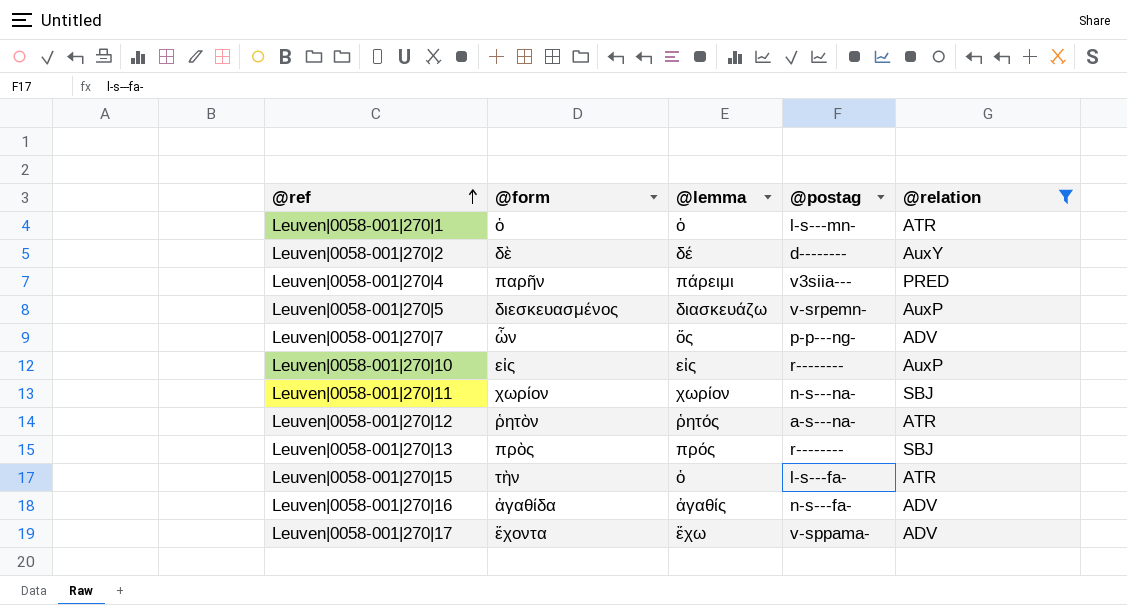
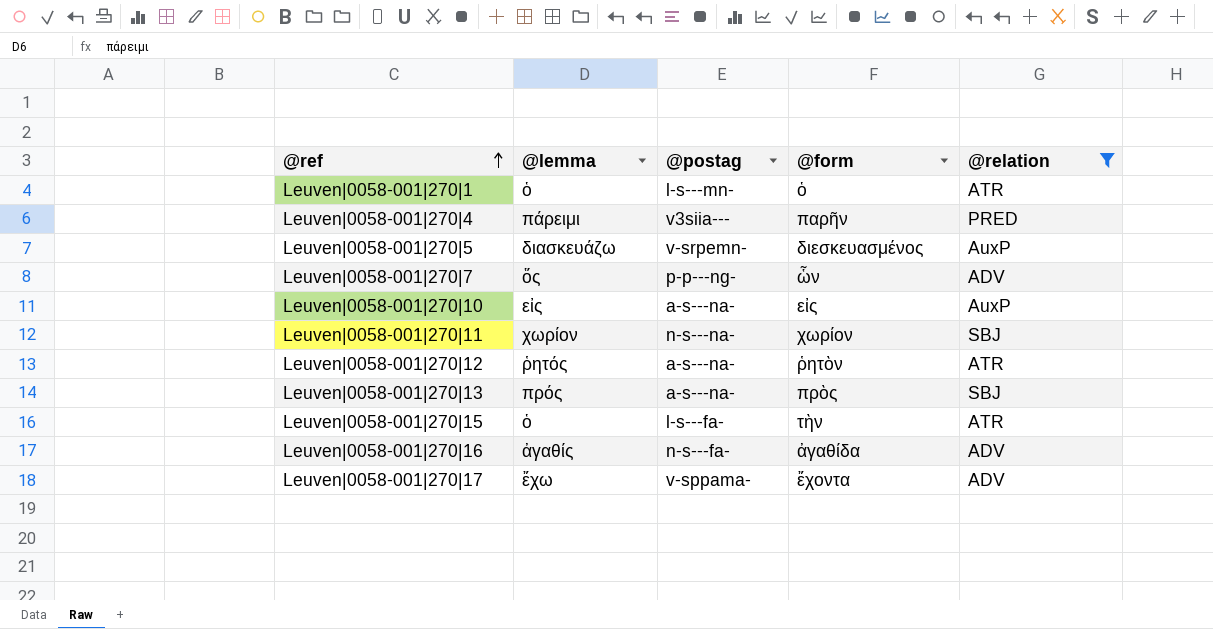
column @form | position: 2 -> 4
row Leuven|0058-001|270|2: δὲ | δέ | d-------- | AuxY -> none
Leuven|0058-001|270|10 | @postag: r-------- -> a-s---na-
Leuven|0058-001|270|13 | @postag: r-------- -> a-s---na-

